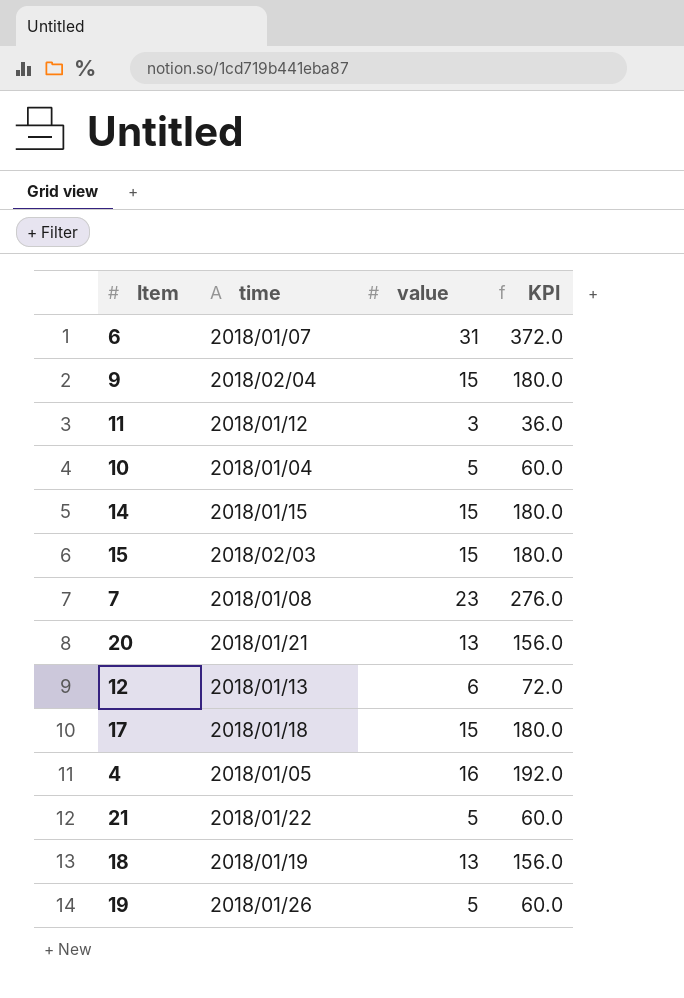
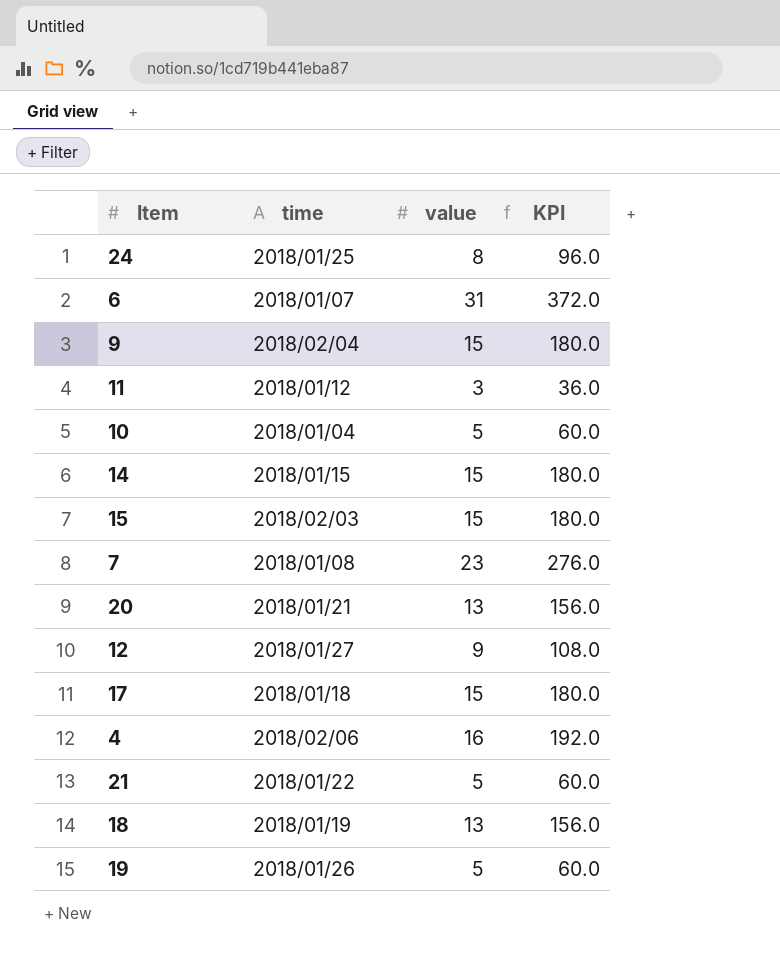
row 24: none -> 2018/01/25 | 8 | 96.0
12 | time: 2018/01/13 -> 2018/01/27
12 | value: 6 -> 9
12 | KPI: 72.0 -> 108.0
4 | time: 2018/01/05 -> 2018/02/06

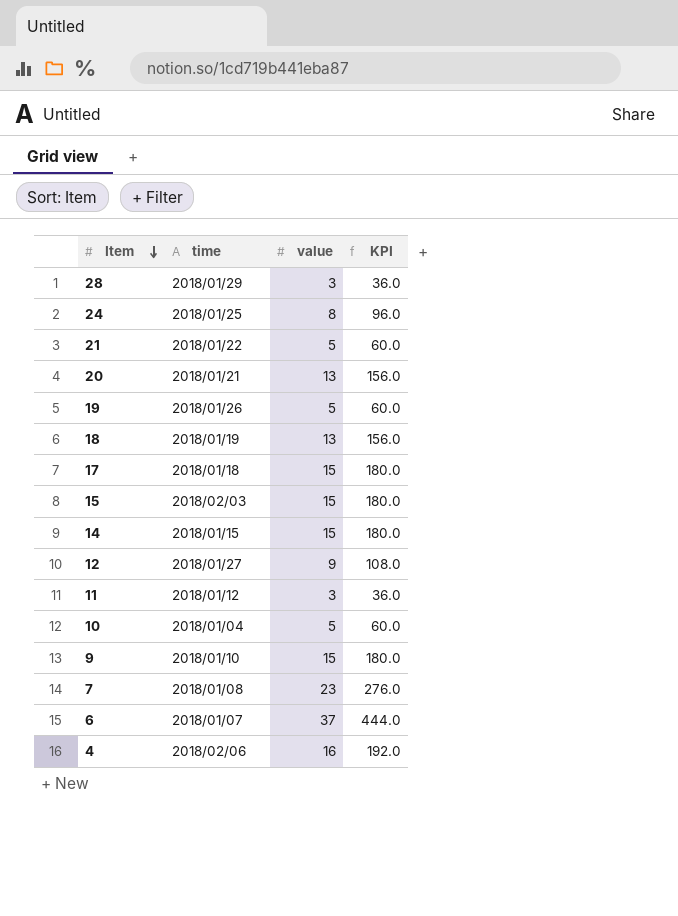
row order: none -> Item descending
row 28: none -> 2018/01/29 | 3 | 36.0
9 | time: 2018/02/04 -> 2018/01/10
6 | value: 31 -> 37
6 | KPI: 372.0 -> 444.0

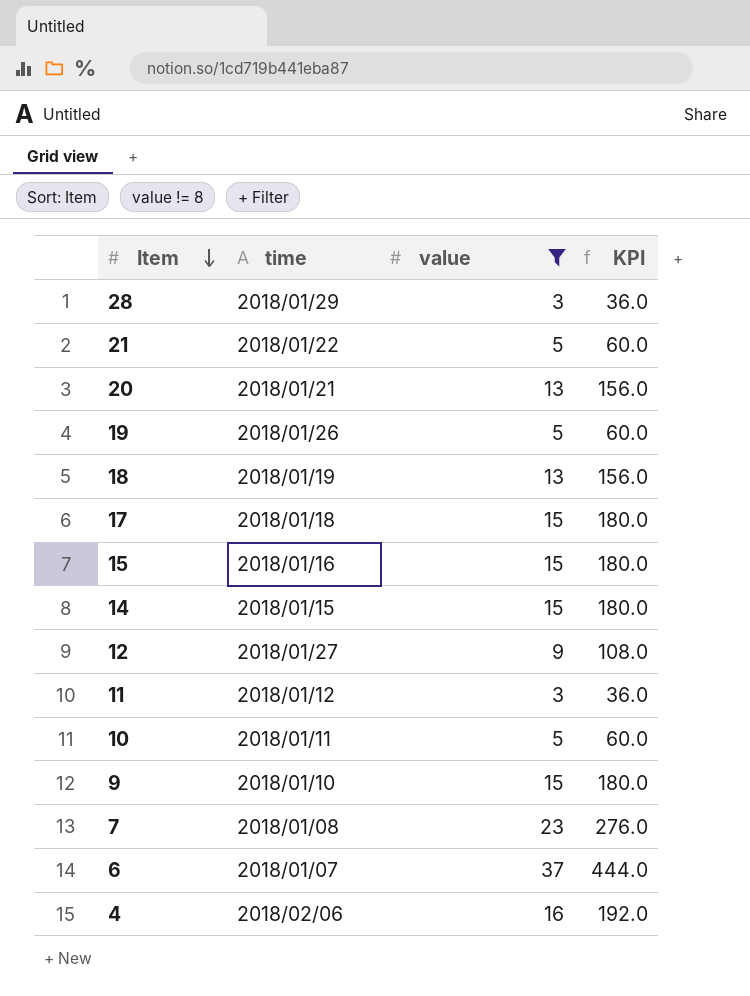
filter: none -> value != 8
15 | time: 2018/02/03 -> 2018/01/16
10 | time: 2018/01/04 -> 2018/01/11

